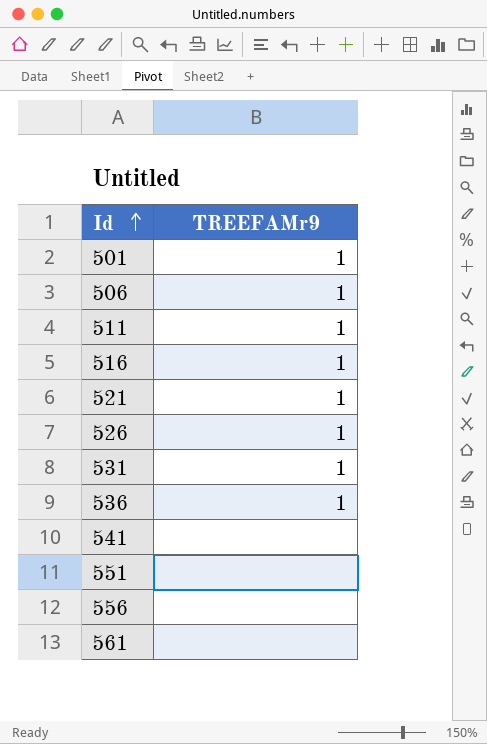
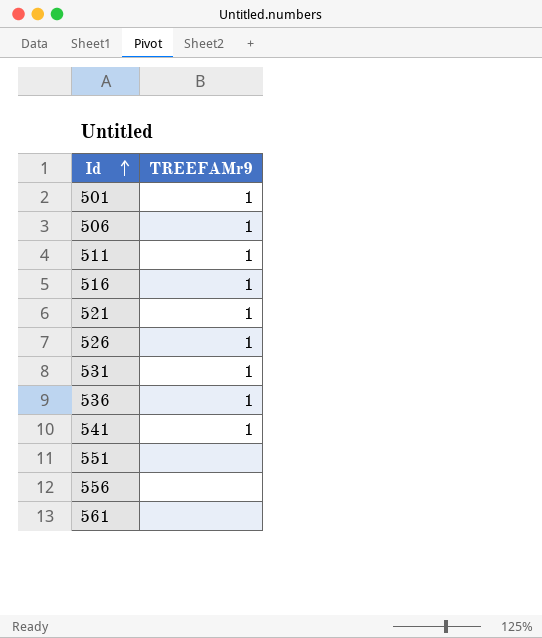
541 | TREEFAMr9: none -> 1

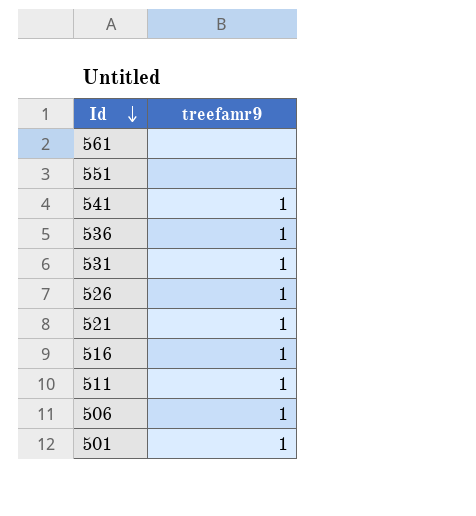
row order: Id ascending -> Id descending
column name: TREEFAMr9 -> treefamr9
row 556: none -> none

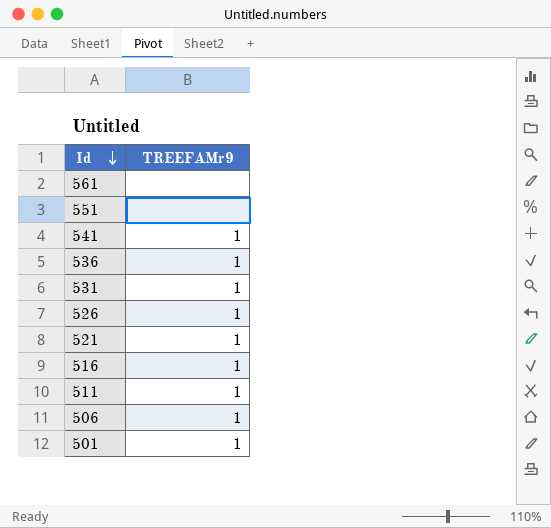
column name: treefamr9 -> TREEFAMr9

